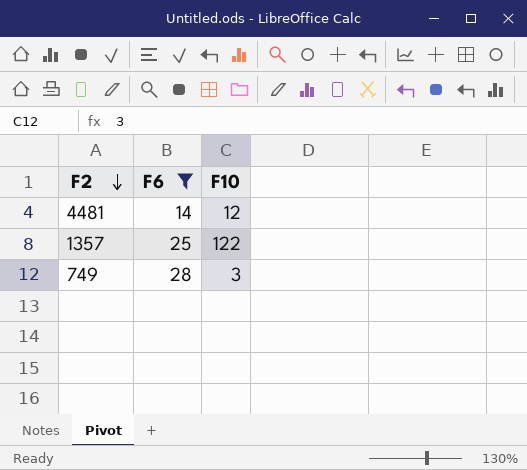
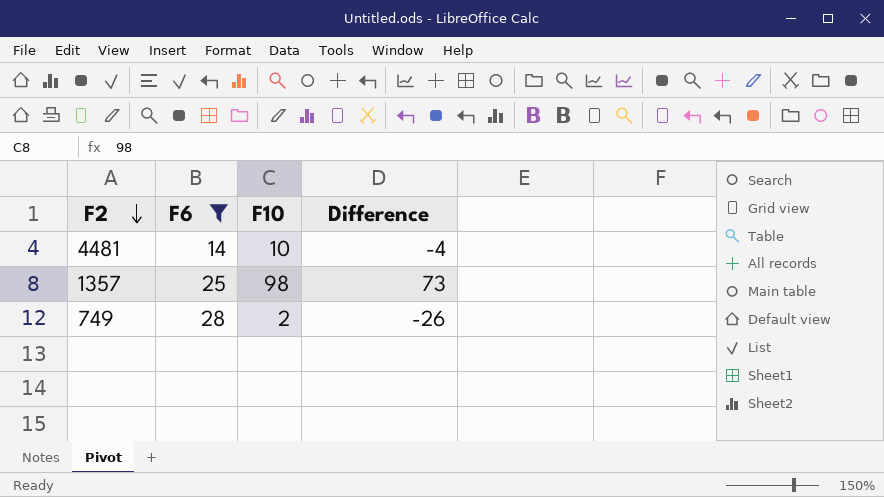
column Difference | formula: none -> [F10] - [F6]
4481 | F10: 12 -> 10
1357 | F10: 122 -> 98
749 | F10: 3 -> 2

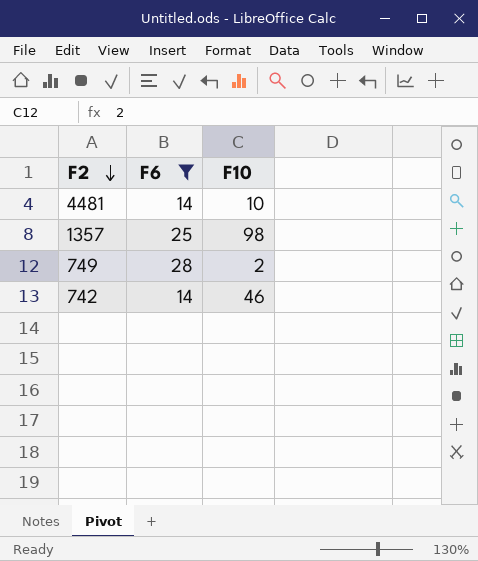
column Difference | formula: [F10] - [F6] -> none
row 742: none -> 14 | 46

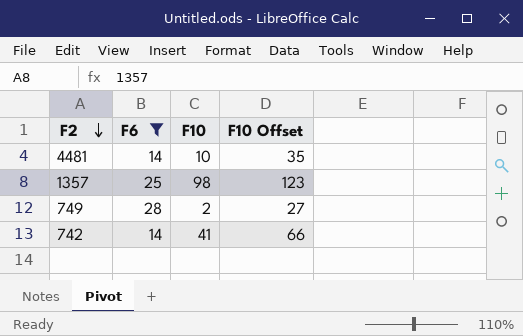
column F10 Offset | formula: none -> [F10] + 25
742 | F10: 46 -> 41

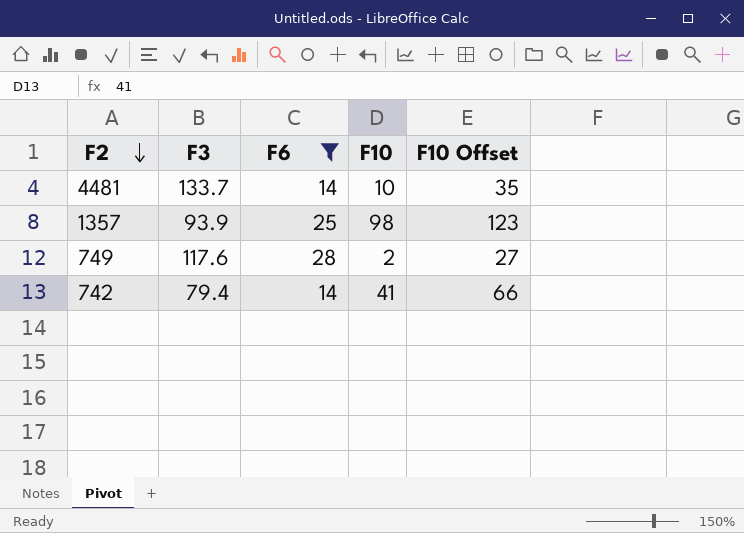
column F3 | position: none -> 2

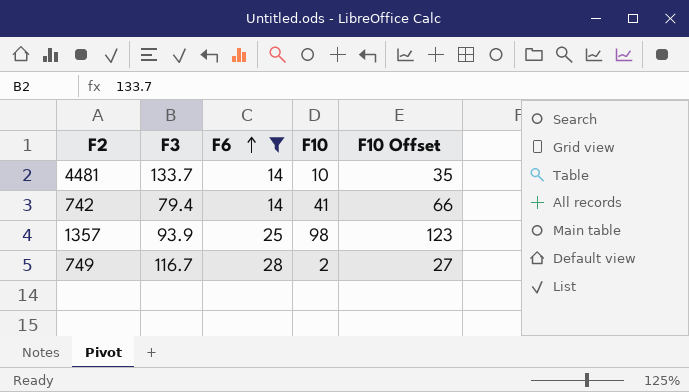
row order: F2 descending -> F6 ascending
749 | F3: 117.6 -> 116.7

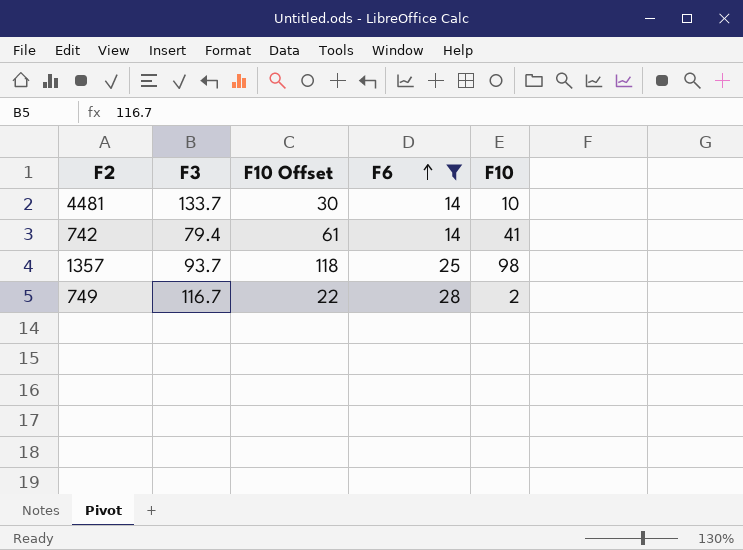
column F10 Offset | formula: [F10] + 25 -> [F10] + 20
column F10 Offset | position: 5 -> 3
1357 | F3: 93.9 -> 93.7

